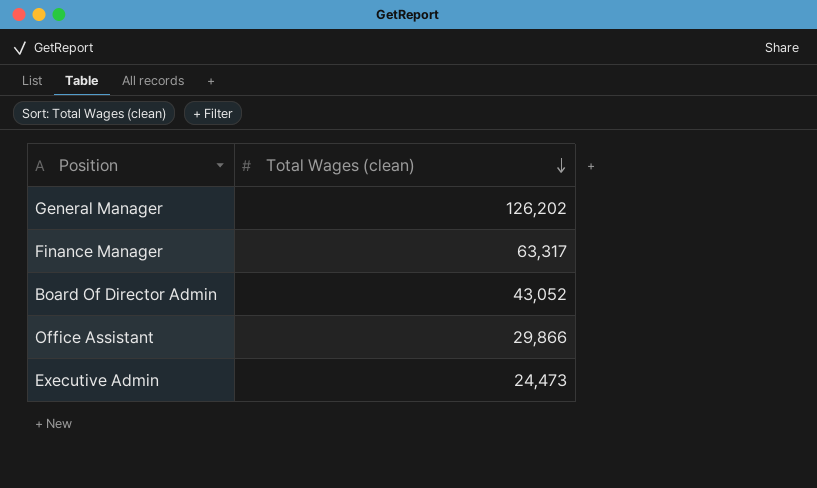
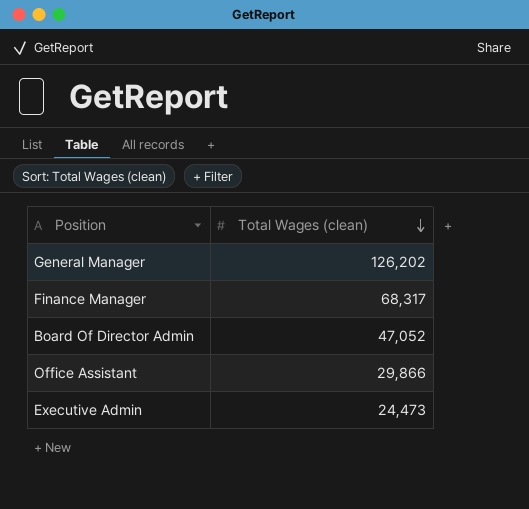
Finance Manager | Total Wages (clean): 63,317 -> 68,317
Board Of Director Admin | Total Wages (clean): 43,052 -> 47,052

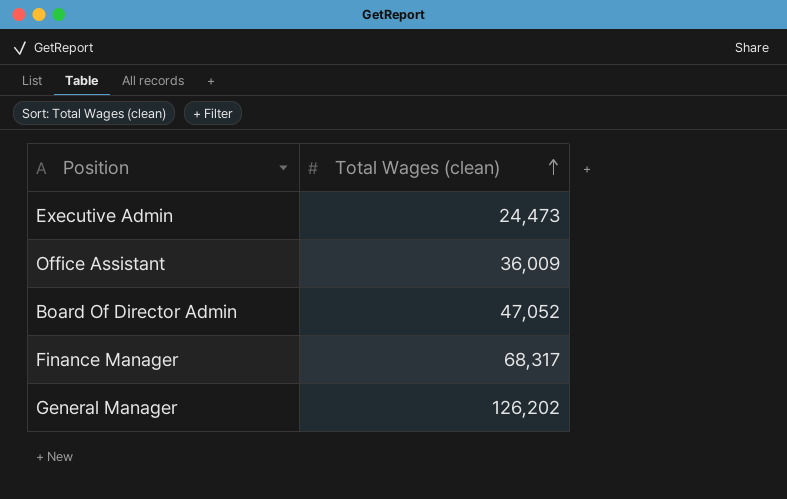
row order: Total Wages (clean) descending -> Total Wages (clean) ascending
Office Assistant | Total Wages (clean): 29,866 -> 36,009

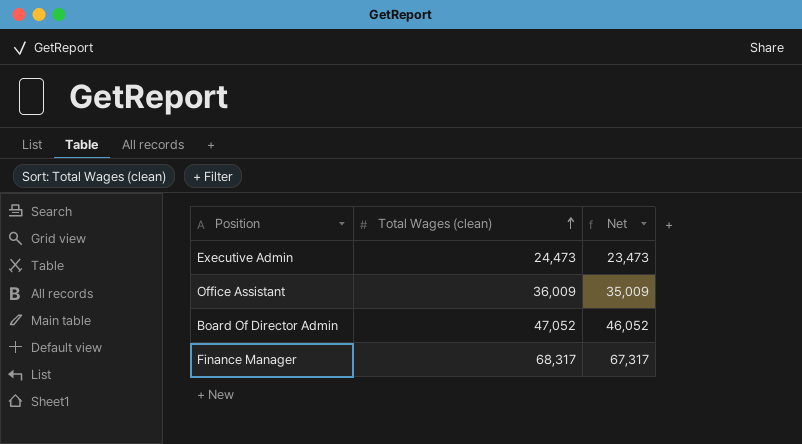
column Net | formula: none -> [Total Wages (clean)] - 1000
row General Manager: 126,202 -> none

